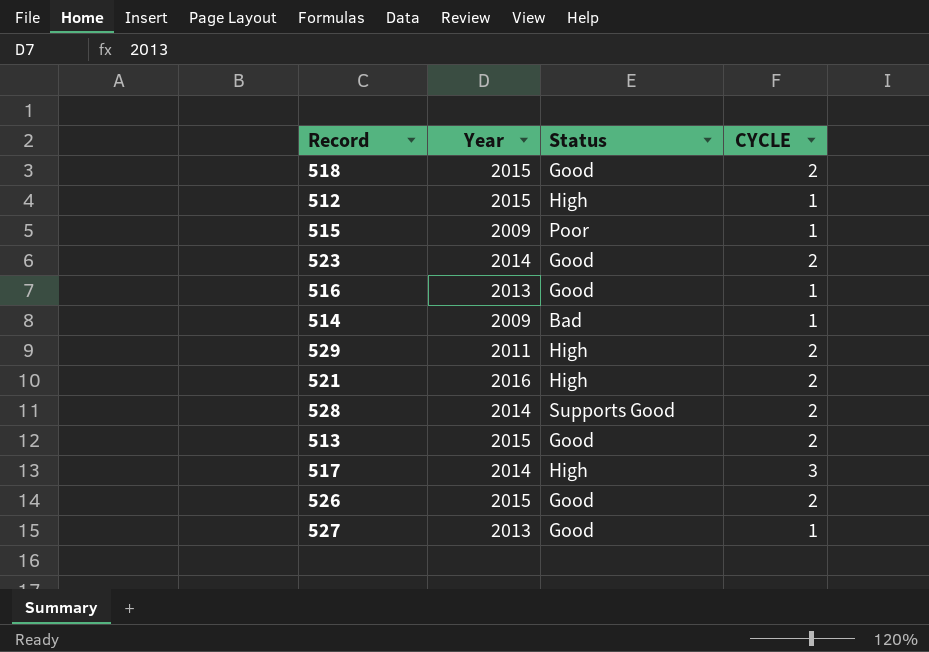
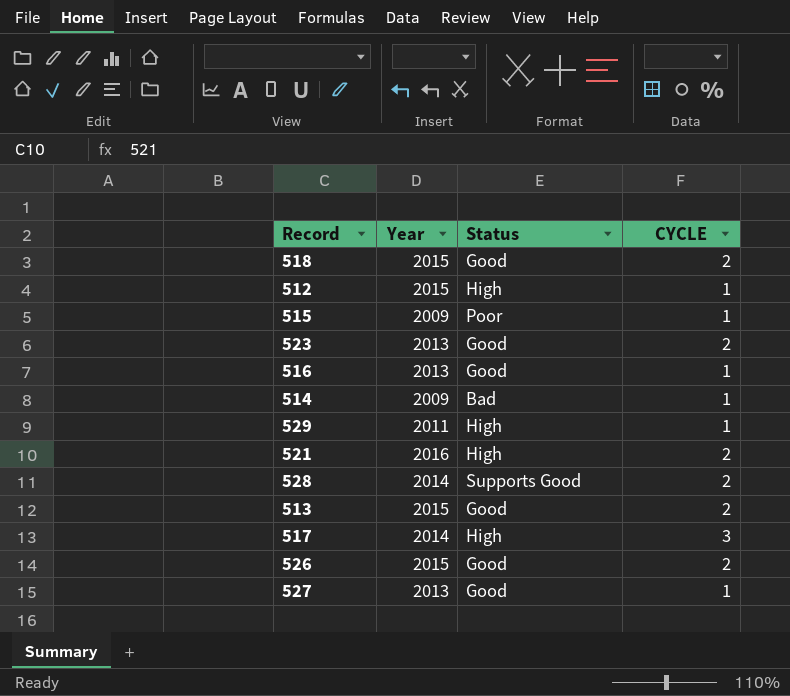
523 | Year: 2014 -> 2013
529 | CYCLE: 2 -> 1

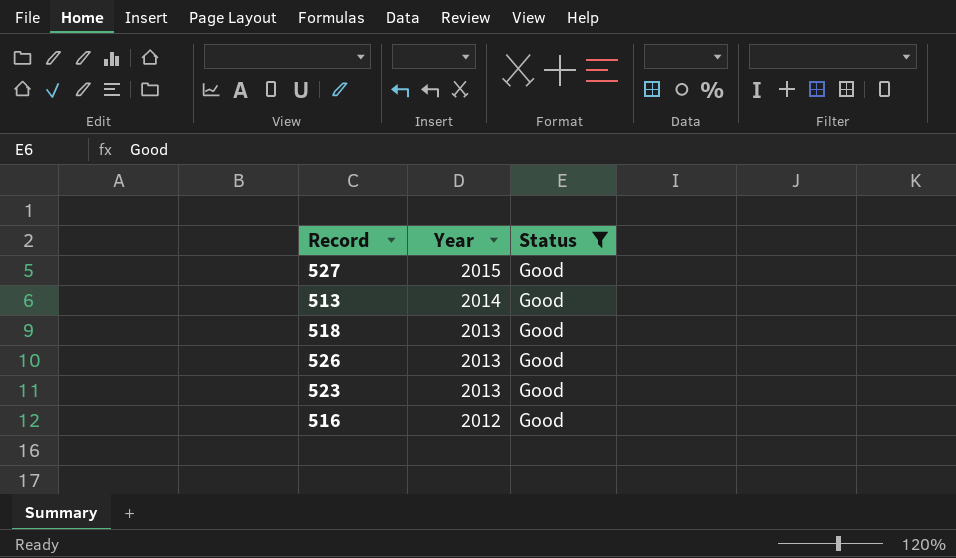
filter: none -> Status = Good
row order: none -> Year descending
column CYCLE | position: 4 -> none
527 | Year: 2013 -> 2015
513 | Year: 2015 -> 2014
518 | Year: 2015 -> 2013
526 | Year: 2015 -> 2013
516 | Year: 2013 -> 2012

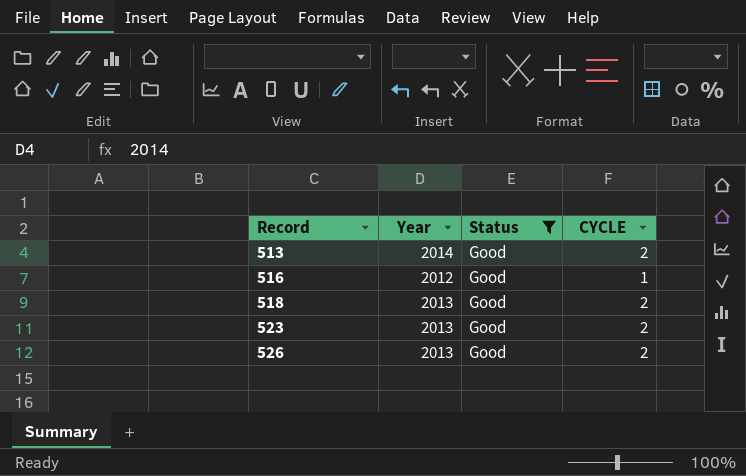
row order: Year descending -> Record ascending
column CYCLE | position: none -> 4
row 527: 2015 | Good -> none

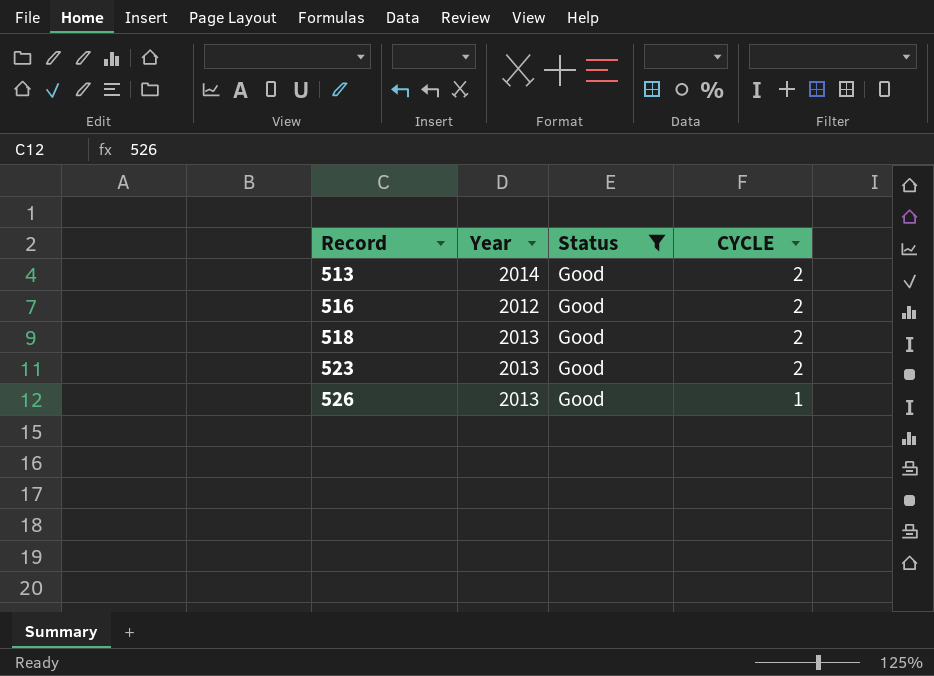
516 | CYCLE: 1 -> 2
526 | CYCLE: 2 -> 1

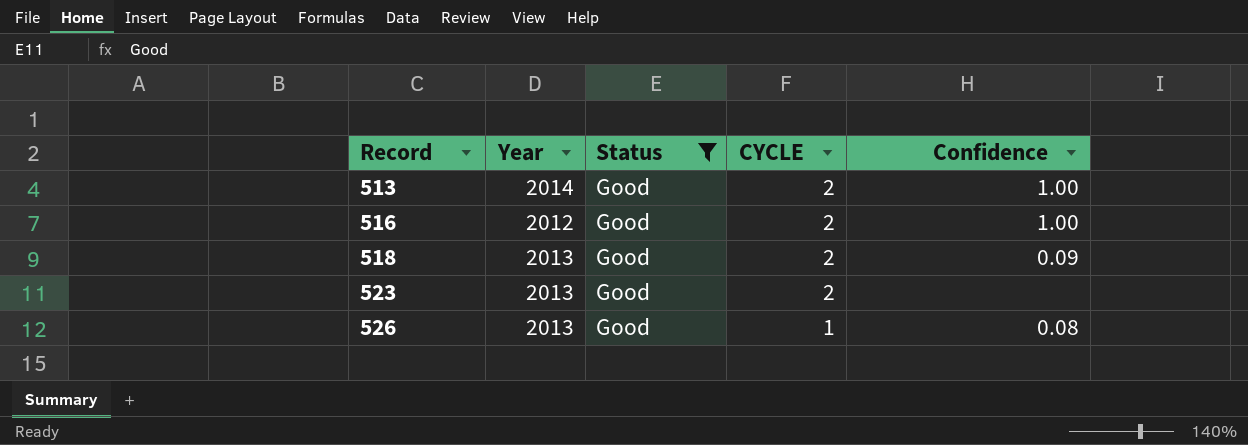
column Confidence | position: none -> 5

